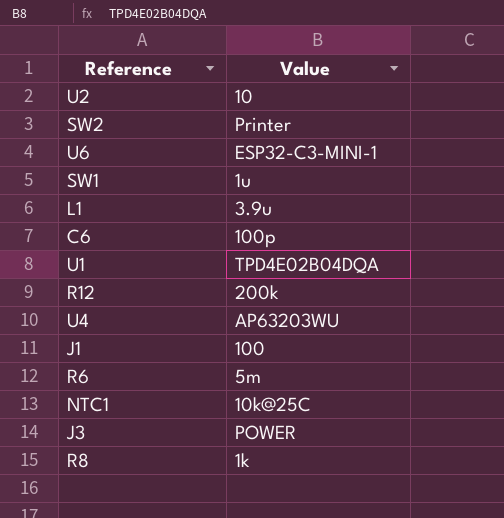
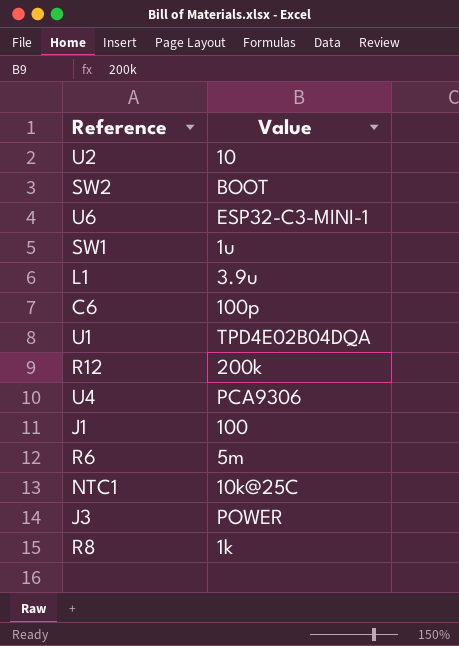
SW2 | Value: Printer -> BOOT
U4 | Value: AP63203WU -> PCA9306

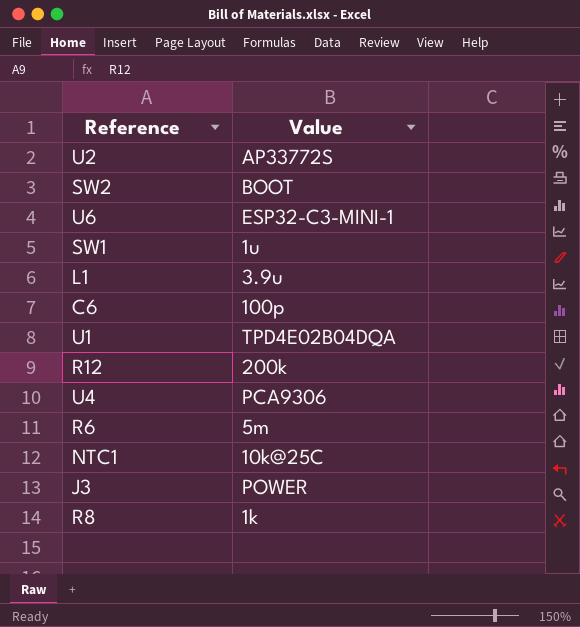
row J1: 100 -> none
U2 | Value: 10 -> AP33772S

